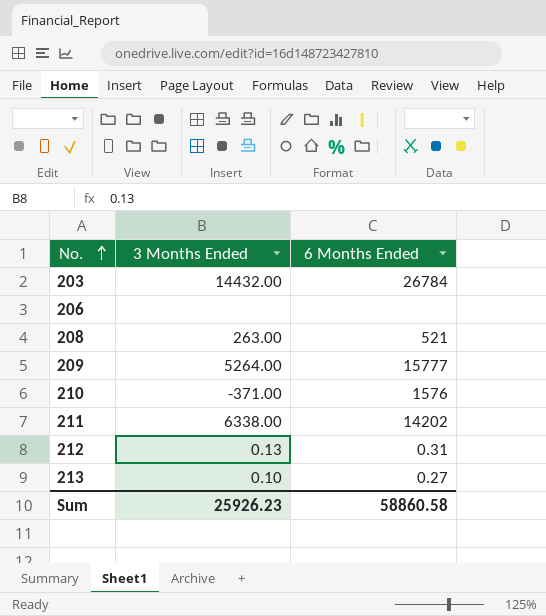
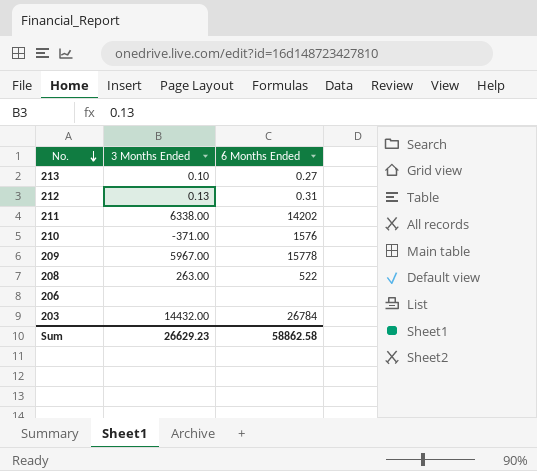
row order: No. ascending -> No. descending
209 | 3 Months Ended: 5264.00 -> 5967.00
209 | 6 Months Ended: 15777 -> 15778
208 | 6 Months Ended: 521 -> 522
Sum | 3 Months Ended: 25926.23 -> 26629.23
Sum | 6 Months Ended: 58860.58 -> 58862.58

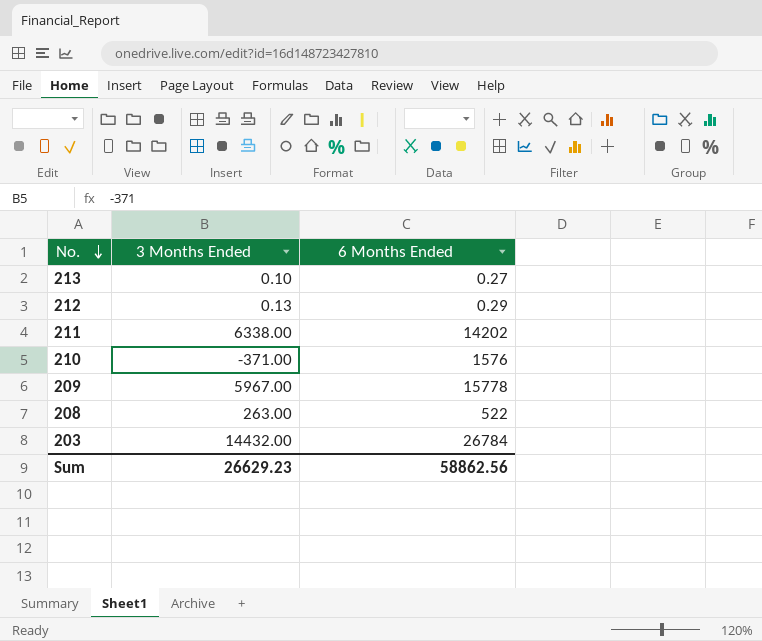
row 206: none | none -> none
212 | 6 Months Ended: 0.31 -> 0.29
Sum | 6 Months Ended: 58862.58 -> 58862.56

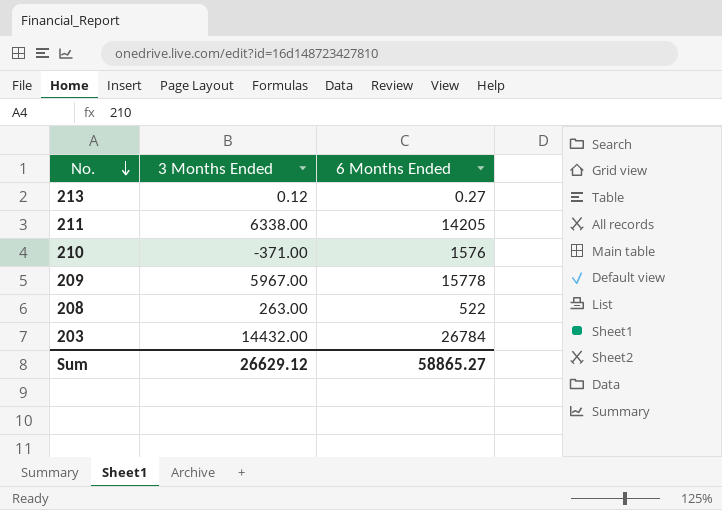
row 212: 0.13 | 0.29 -> none
213 | 3 Months Ended: 0.10 -> 0.12
211 | 6 Months Ended: 14202 -> 14205
Sum | 3 Months Ended: 26629.23 -> 26629.12
Sum | 6 Months Ended: 58862.56 -> 58865.27

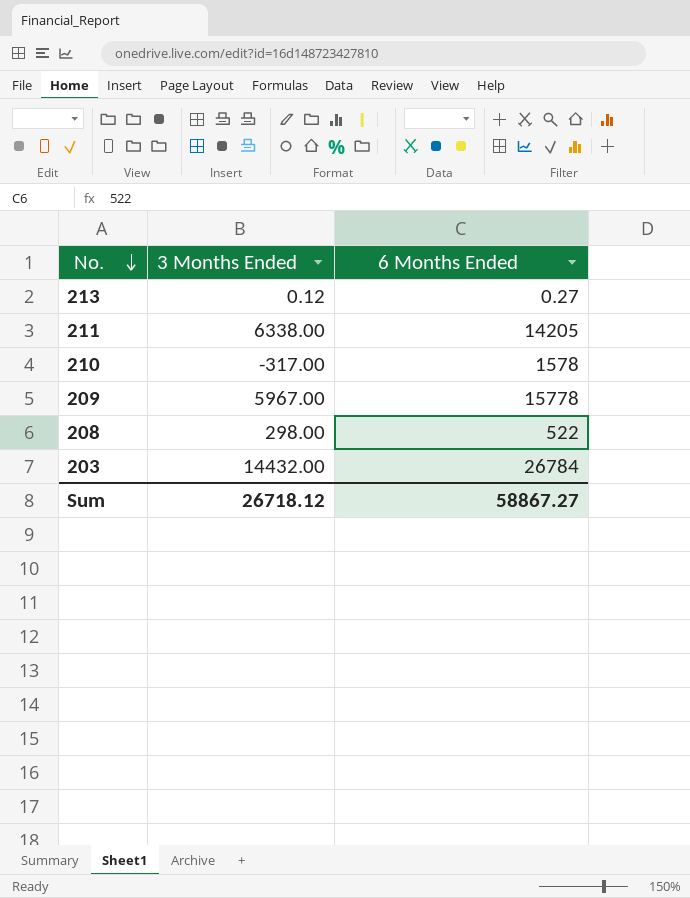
210 | 3 Months Ended: -371.00 -> -317.00
210 | 6 Months Ended: 1576 -> 1578
208 | 3 Months Ended: 263.00 -> 298.00
Sum | 3 Months Ended: 26629.12 -> 26718.12
Sum | 6 Months Ended: 58865.27 -> 58867.27

